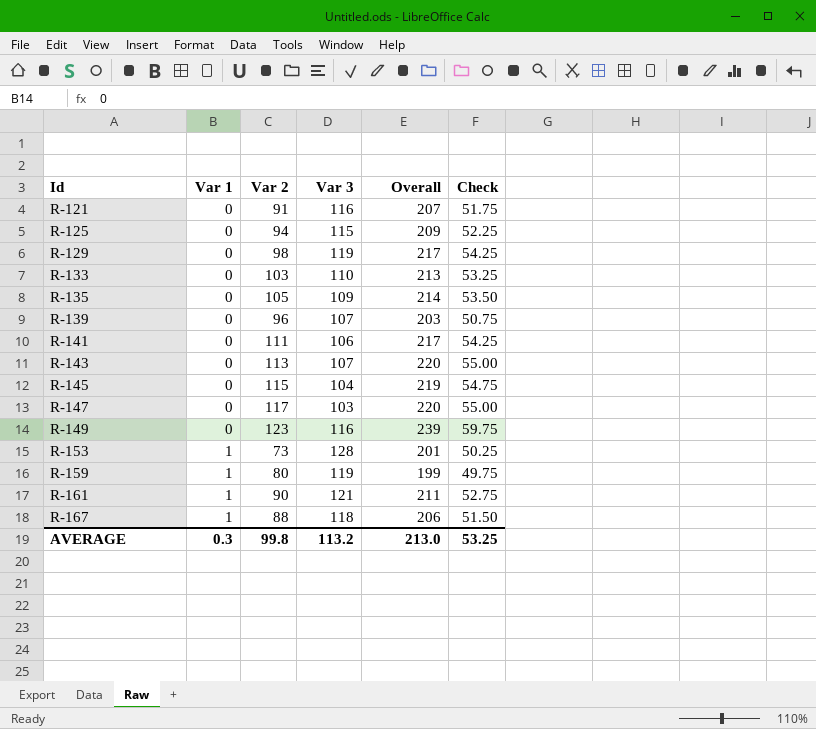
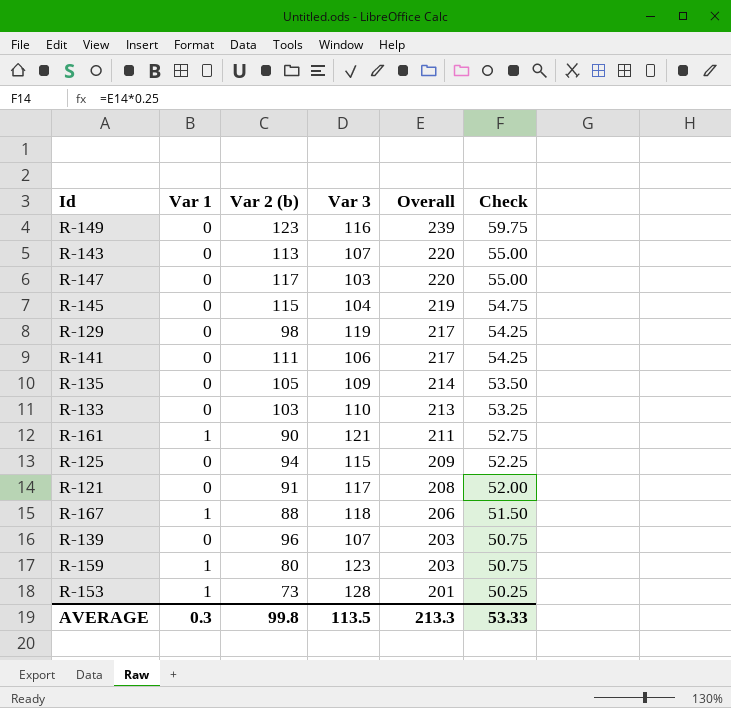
row order: Id ascending -> Overall descending
column name: Var 2 -> Var 2 (b)
R-121 | Var 3: 116 -> 117
R-121 | Overall: 207 -> 208
R-121 | Check: 51.75 -> 52.00
R-159 | Var 3: 119 -> 123
R-159 | Overall: 199 -> 203
R-159 | Check: 49.75 -> 50.75
AVERAGE | Var 3: 113.2 -> 113.5
AVERAGE | Overall: 213.0 -> 213.3
AVERAGE | Check: 53.25 -> 53.33

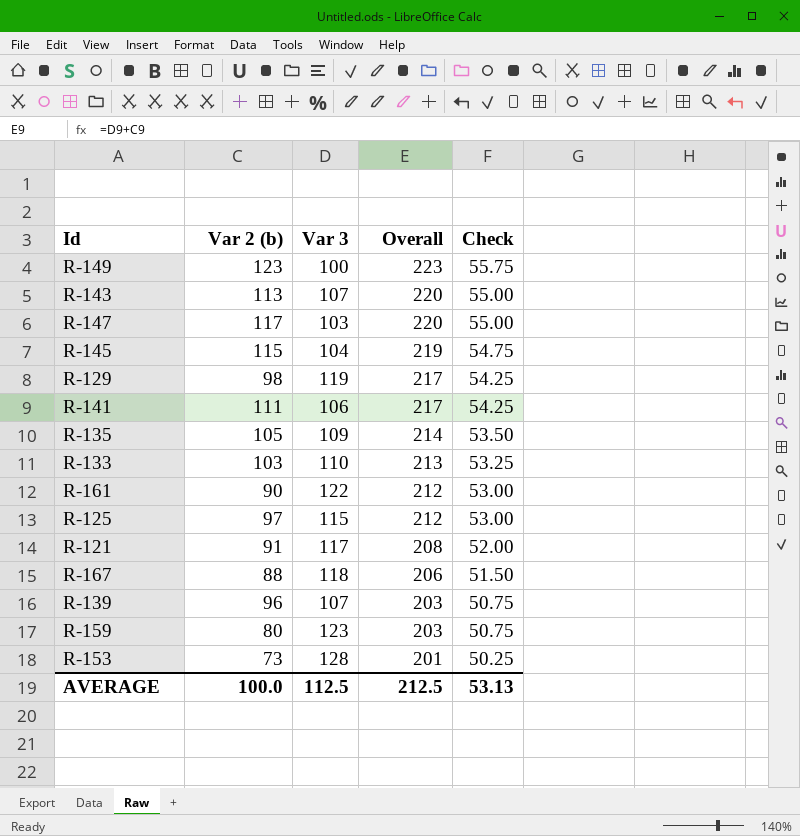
column Var 1 | position: 2 -> none
R-149 | Var 3: 116 -> 100
R-149 | Overall: 239 -> 223
R-149 | Check: 59.75 -> 55.75
R-161 | Var 3: 121 -> 122
R-161 | Overall: 211 -> 212
R-161 | Check: 52.75 -> 53.00
R-125 | Var 2 (b): 94 -> 97
R-125 | Overall: 209 -> 212
R-125 | Check: 52.25 -> 53.00
AVERAGE | Var 2 (b): 99.8 -> 100.0
AVERAGE | Var 3: 113.5 -> 112.5
AVERAGE | Overall: 213.3 -> 212.5
AVERAGE | Check: 53.33 -> 53.13

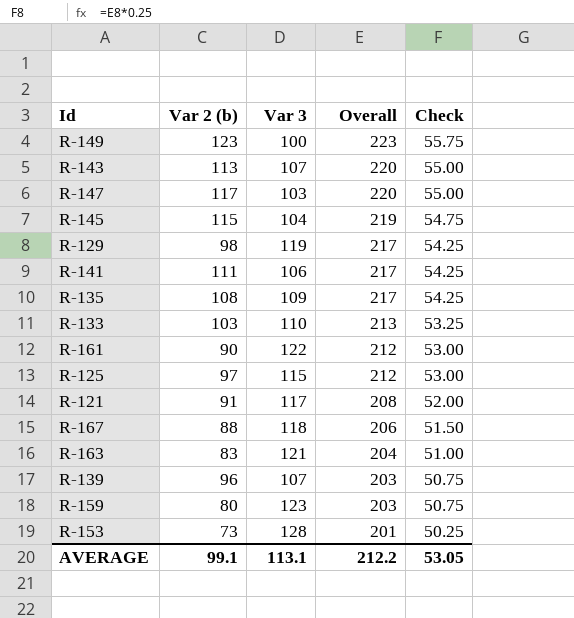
R-135 | Var 2 (b): 105 -> 108
R-135 | Overall: 214 -> 217
R-135 | Check: 53.50 -> 54.25
row R-163: none -> 83 | 121 | 204 | 51.00
AVERAGE | Var 2 (b): 100.0 -> 99.1
AVERAGE | Var 3: 112.5 -> 113.1
AVERAGE | Overall: 212.5 -> 212.2
AVERAGE | Check: 53.13 -> 53.05

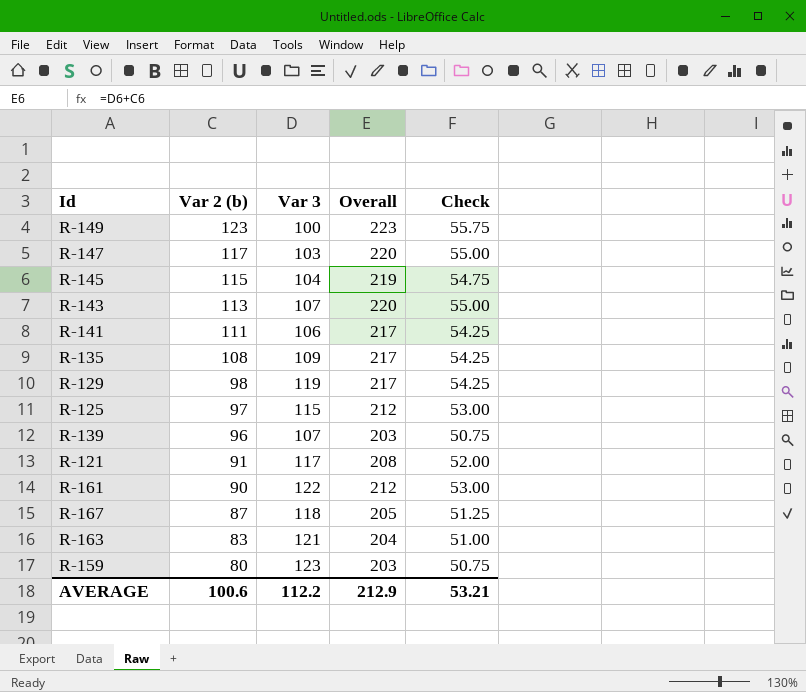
row order: Overall descending -> Var 2 (b) descending
row R-133: 103 | 110 | 213 | 53.25 -> none
row R-153: 73 | 128 | 201 | 50.25 -> none
R-167 | Var 2 (b): 88 -> 87
R-167 | Overall: 206 -> 205
R-167 | Check: 51.50 -> 51.25
AVERAGE | Var 2 (b): 99.1 -> 100.6
AVERAGE | Var 3: 113.1 -> 112.2
AVERAGE | Overall: 212.2 -> 212.9
AVERAGE | Check: 53.05 -> 53.21

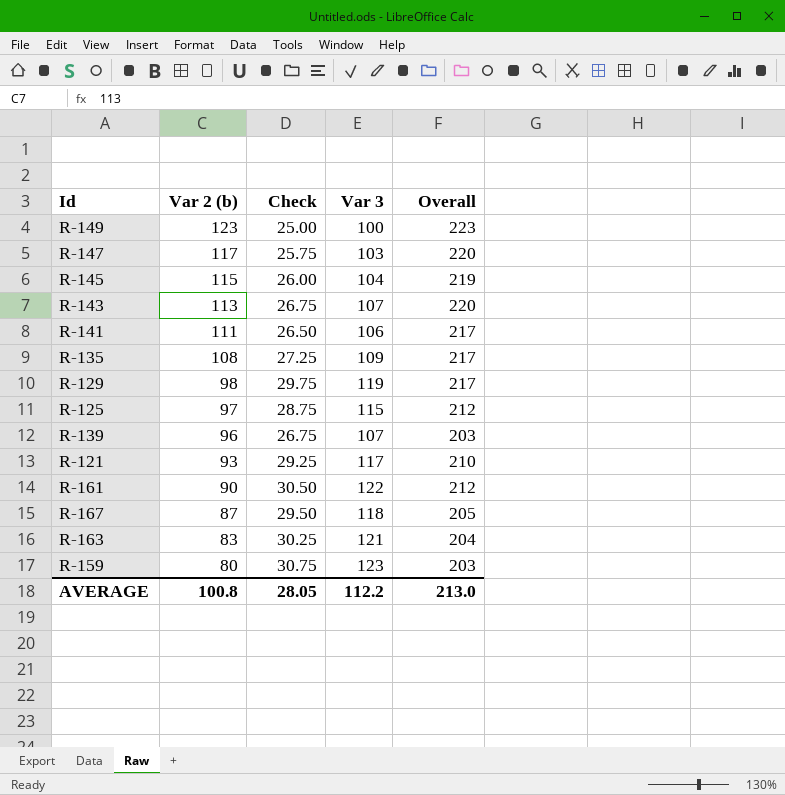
column Check | formula: [Overall] * 0.25 -> [Var 3] * 0.25
column Check | position: 5 -> 3
R-121 | Var 2 (b): 91 -> 93
R-121 | Overall: 208 -> 210
AVERAGE | Var 2 (b): 100.6 -> 100.8
AVERAGE | Check: 53.21 -> 28.05
AVERAGE | Overall: 212.9 -> 213.0

